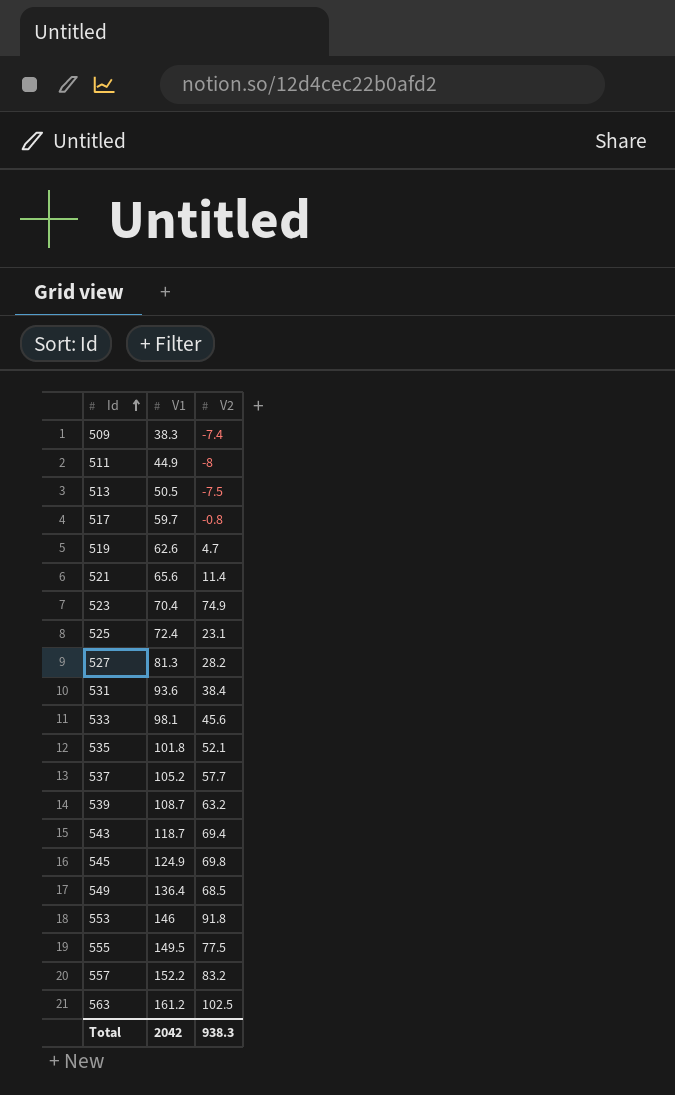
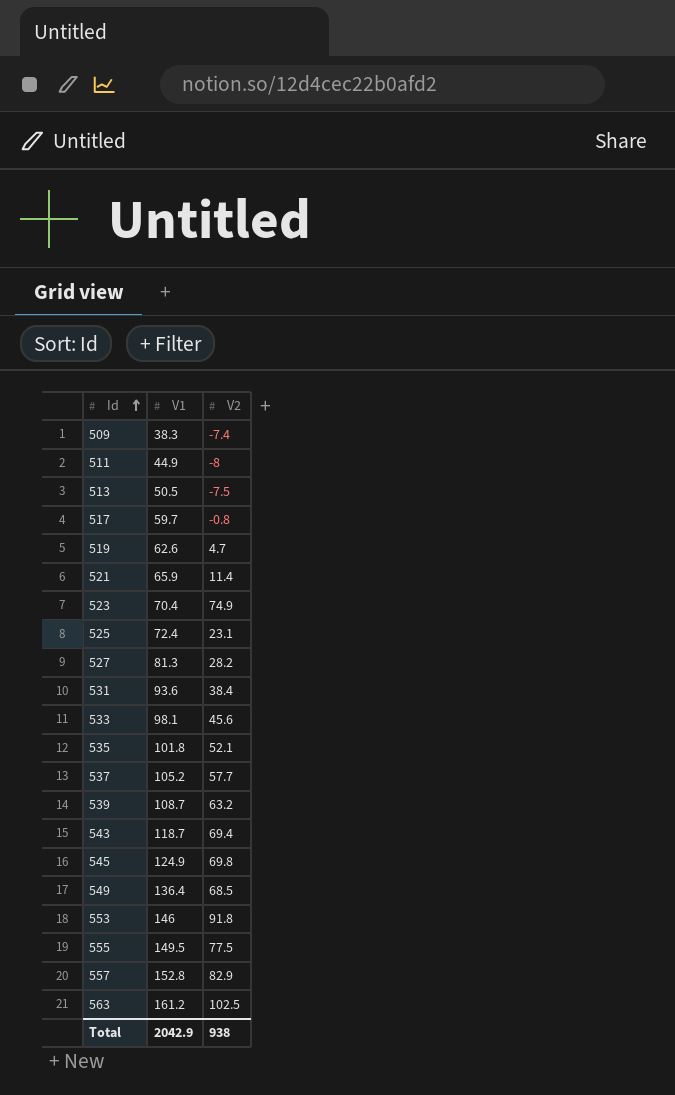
521 | V1: 65.6 -> 65.9
557 | V1: 152.2 -> 152.8
557 | V2: 83.2 -> 82.9
Total | V1: 2042 -> 2042.9
Total | V2: 938.3 -> 938

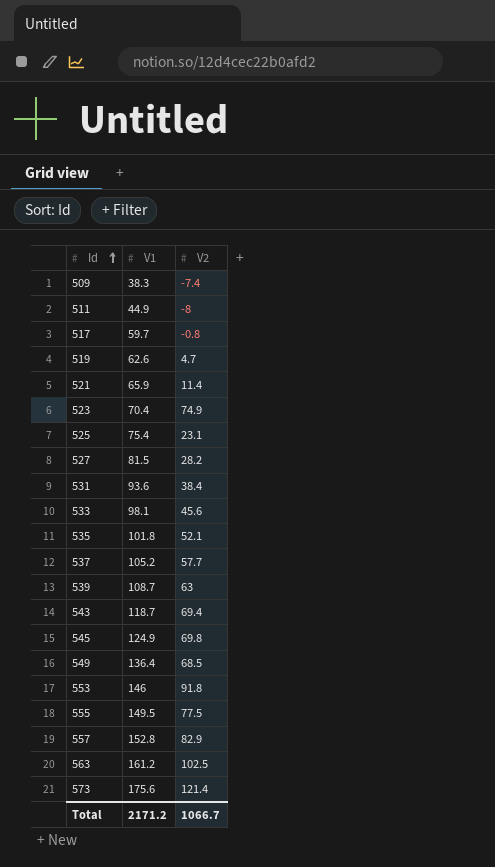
row 513: 50.5 | -7.5 -> none
525 | V1: 72.4 -> 75.4
527 | V1: 81.3 -> 81.5
539 | V2: 63.2 -> 63
row 573: none -> 175.6 | 121.4
Total | V1: 2042.9 -> 2171.2
Total | V2: 938 -> 1066.7

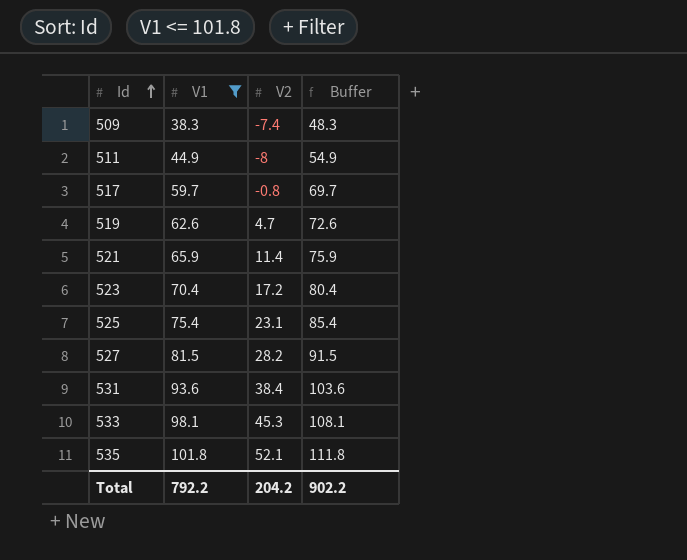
filter: none -> V1 <= 101.8
column Buffer | formula: none -> [V1] + 10
523 | V2: 74.9 -> 17.2
533 | V2: 45.6 -> 45.3
Total | V1: 2171.2 -> 792.2
Total | V2: 1066.7 -> 204.2

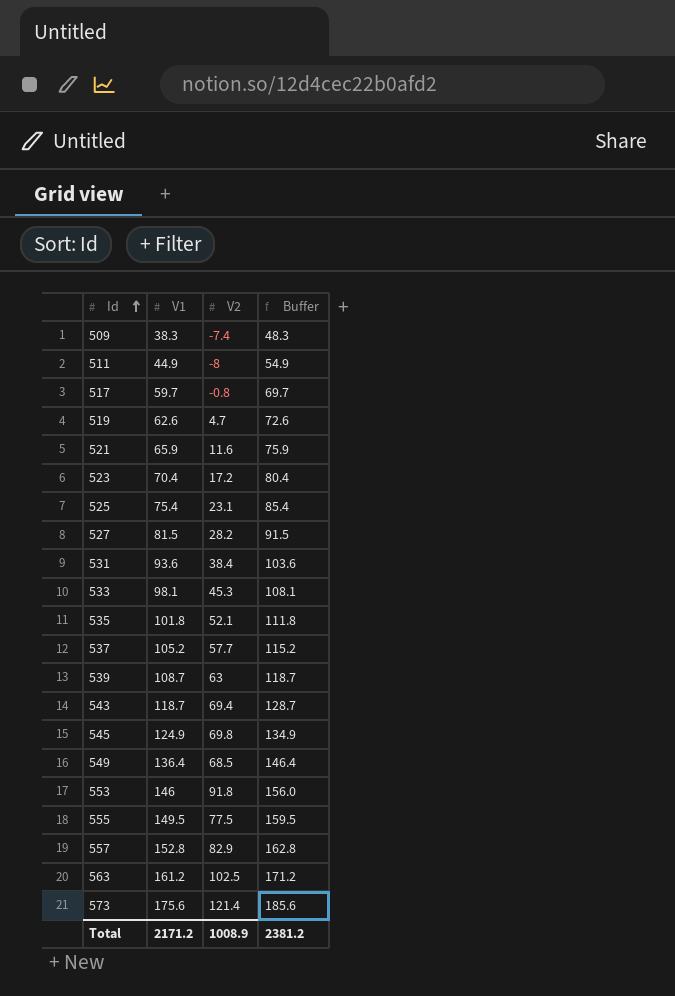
filter: V1 <= 101.8 -> none
521 | V2: 11.4 -> 11.6
Total | V1: 792.2 -> 2171.2
Total | V2: 204.2 -> 1008.9
Total | Buffer: 902.2 -> 2381.2

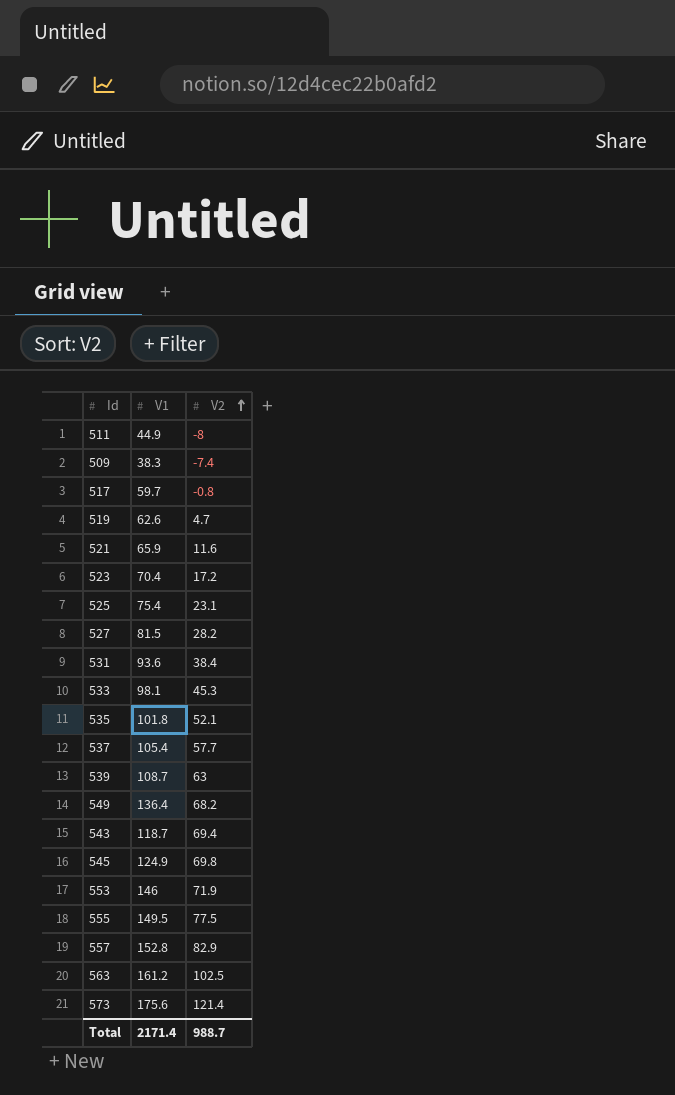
row order: Id ascending -> V2 ascending
column Buffer | formula: [V1] + 10 -> none
537 | V1: 105.2 -> 105.4
549 | V2: 68.5 -> 68.2
553 | V2: 91.8 -> 71.9
Total | V1: 2171.2 -> 2171.4
Total | V2: 1008.9 -> 988.7

